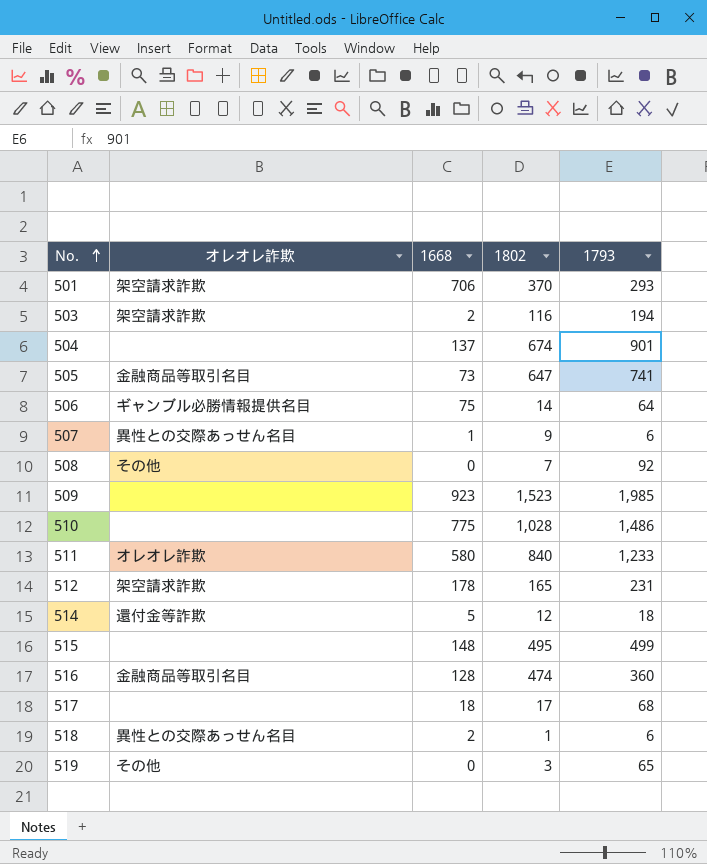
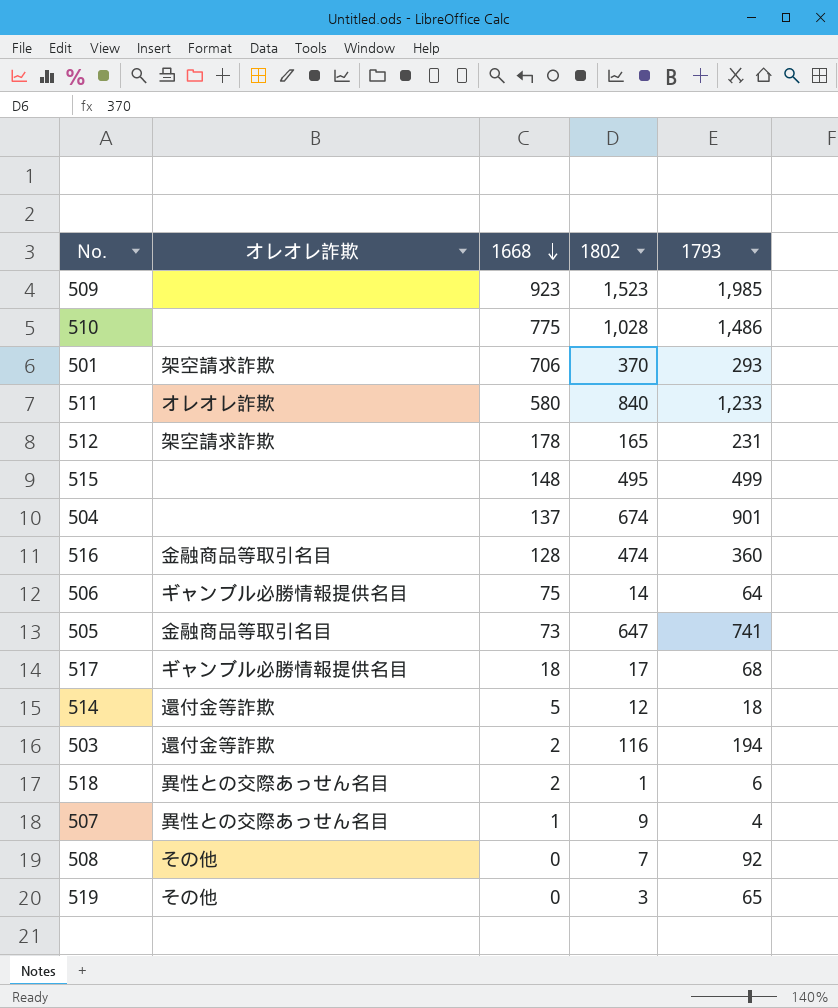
row order: No. ascending -> 1668 descending
517 | オレオレ詐欺: none -> ギャンブル必勝情報提供名目
503 | オレオレ詐欺: 架空請求詐欺 -> 還付金等詐欺
507 | 1793: 6 -> 4

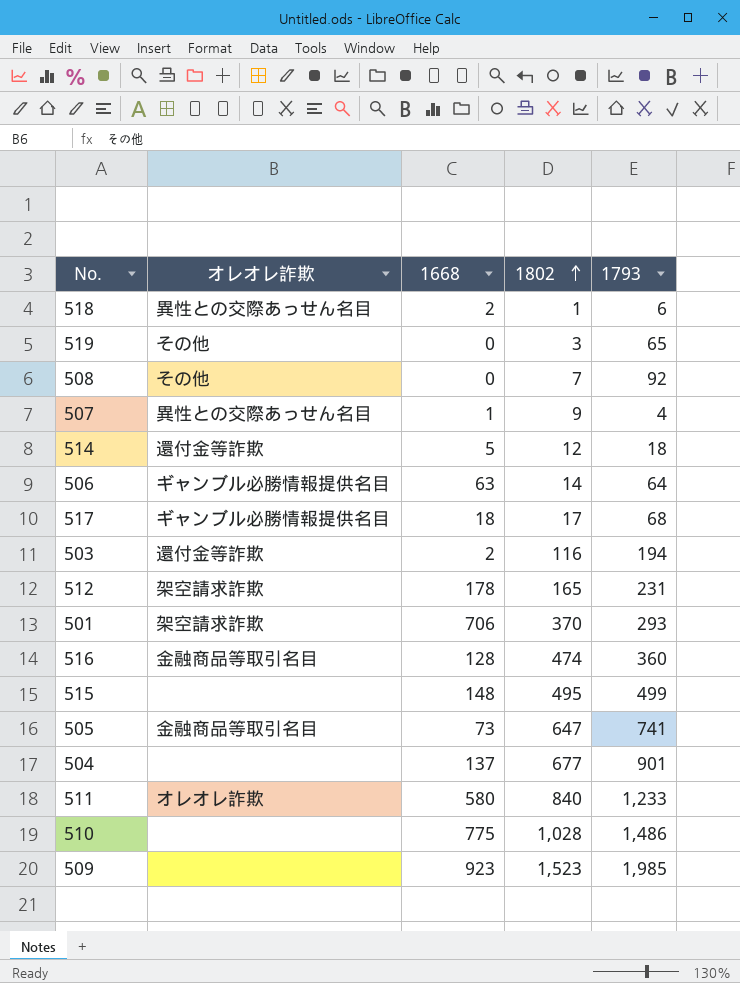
row order: 1668 descending -> 1802 ascending
506 | 1668: 75 -> 63
504 | 1802: 674 -> 677

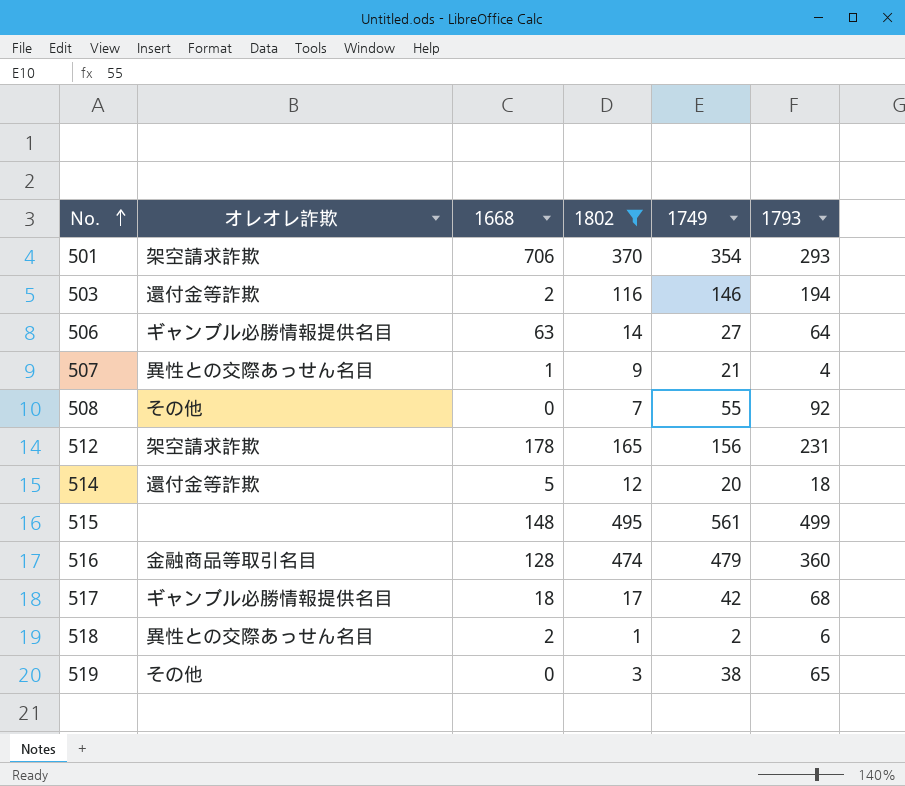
filter: none -> 1802 <= 495
row order: 1802 ascending -> No. ascending
column 1749 | position: none -> 5

